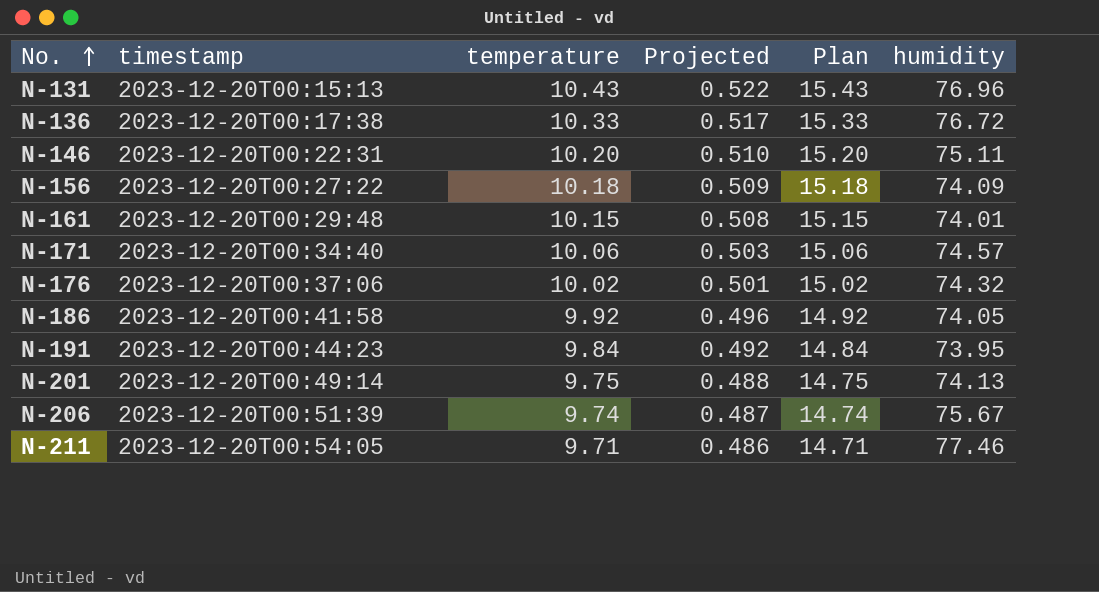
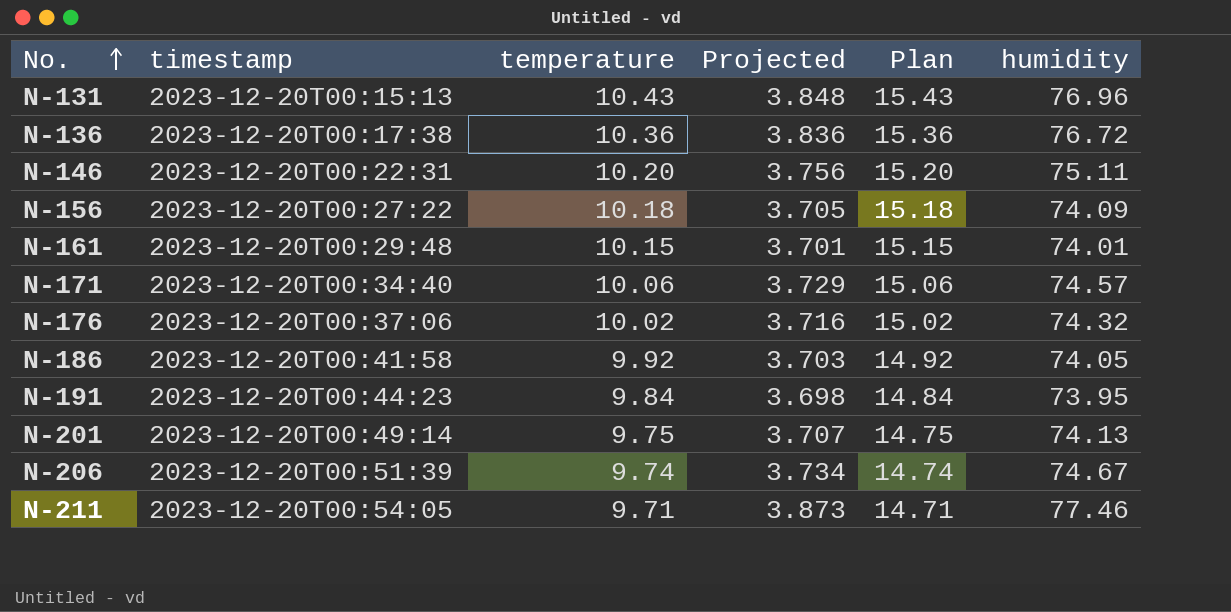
column Projected | formula: [temperature] * 0.05 -> [humidity] * 0.05
N-136 | temperature: 10.33 -> 10.36
N-136 | Plan: 15.33 -> 15.36
N-206 | humidity: 75.67 -> 74.67

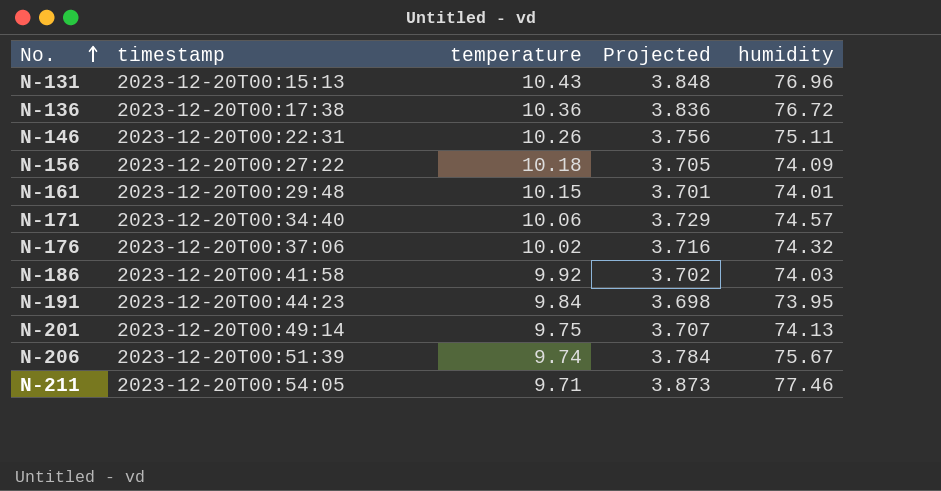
column Plan | formula: [temperature] + 5 -> none
N-146 | temperature: 10.20 -> 10.26
N-186 | Projected: 3.703 -> 3.702
N-186 | humidity: 74.05 -> 74.03
N-206 | Projected: 3.734 -> 3.784
N-206 | humidity: 74.67 -> 75.67

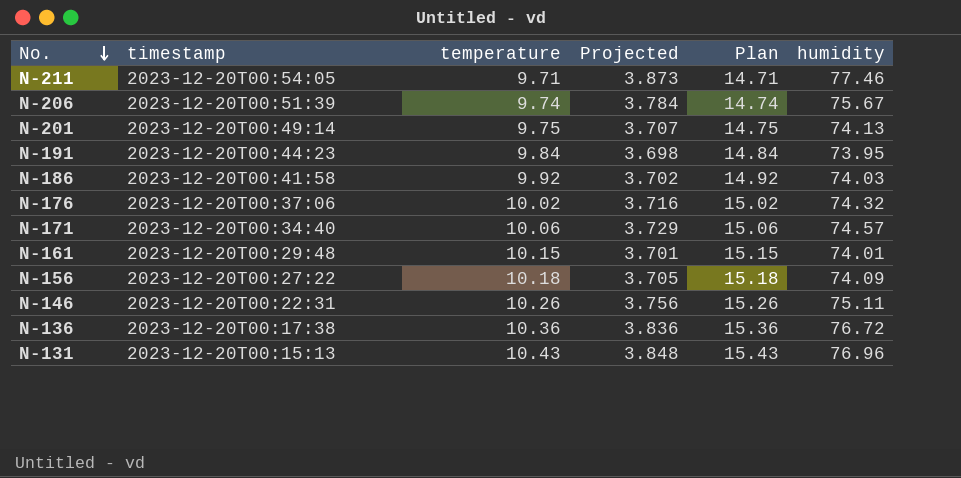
row order: No. ascending -> No. descending
column Plan | formula: none -> [temperature] + 5

